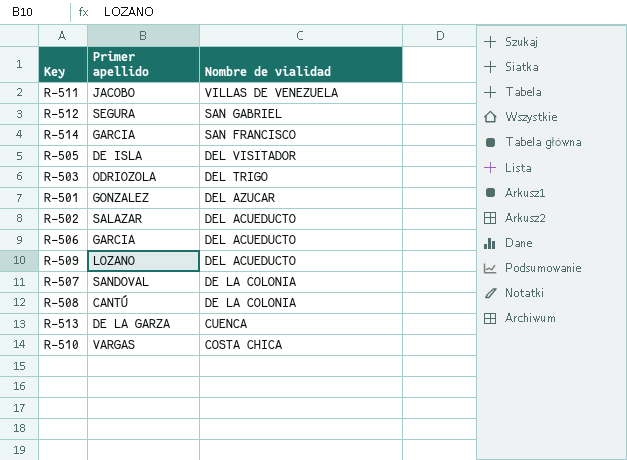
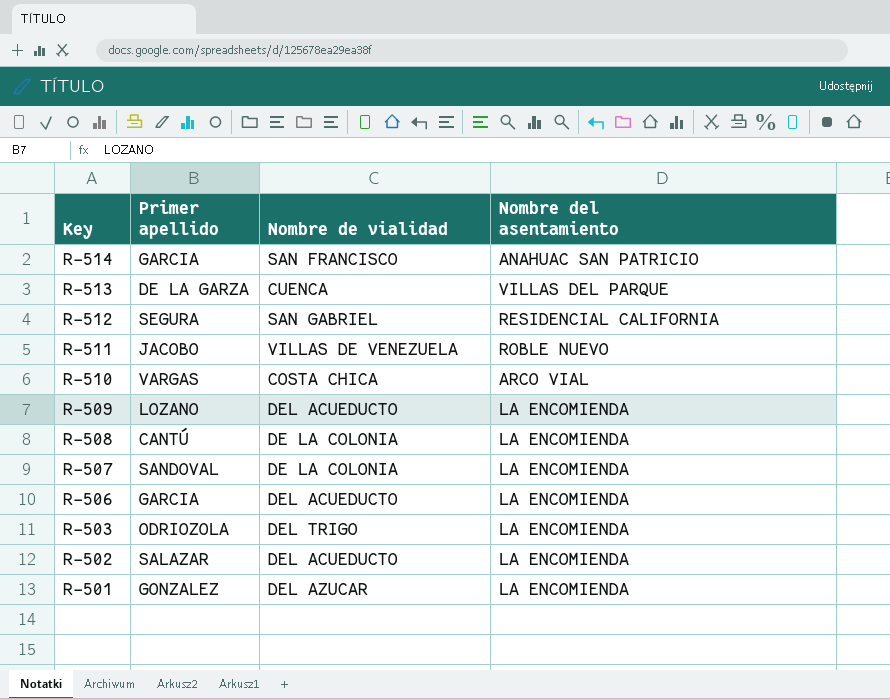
row order: Nombre de vialidad descending -> Key descending
column Nombre del asentamiento | position: none -> 4
row R-505: DE ISLA | DEL VISITADOR -> none

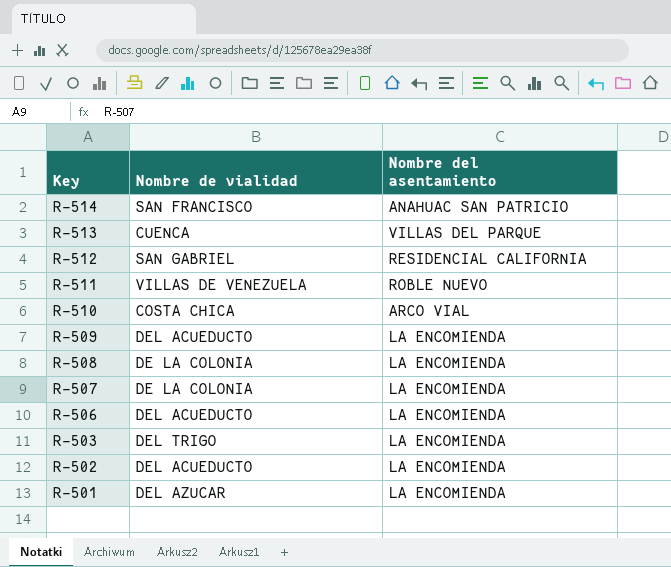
column Primer apellido | position: 2 -> none

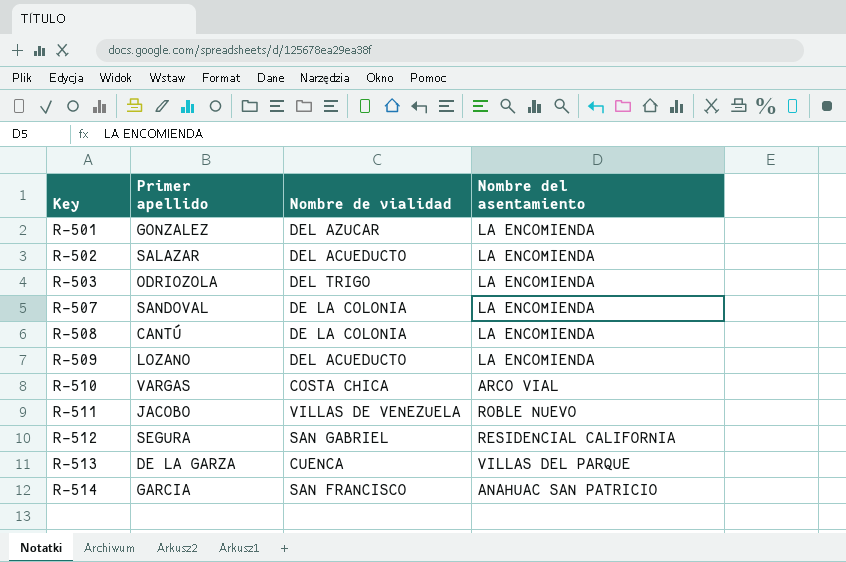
row order: Key descending -> Key ascending
column Primer apellido | position: none -> 2
row R-506: DEL ACUEDUCTO | LA ENCOMIENDA -> none

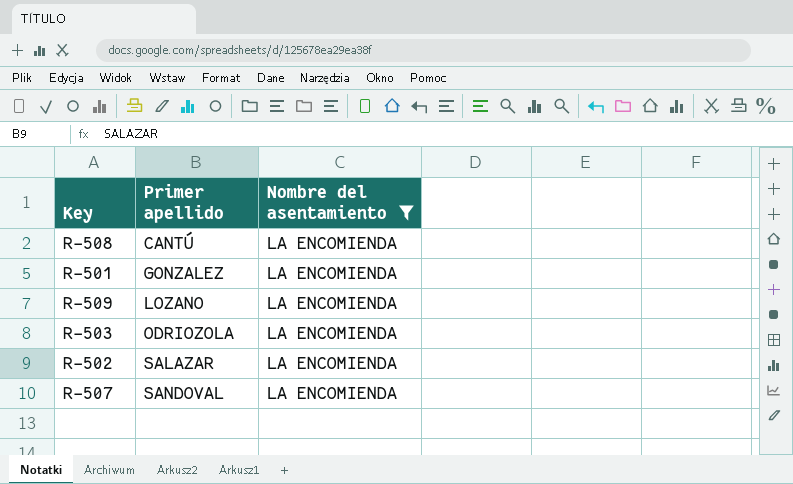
filter: none -> Nombre del asentamiento = LA ENCOMIENDA
row order: Key ascending -> Primer apellido ascending
column Nombre de vialidad | position: 3 -> none

